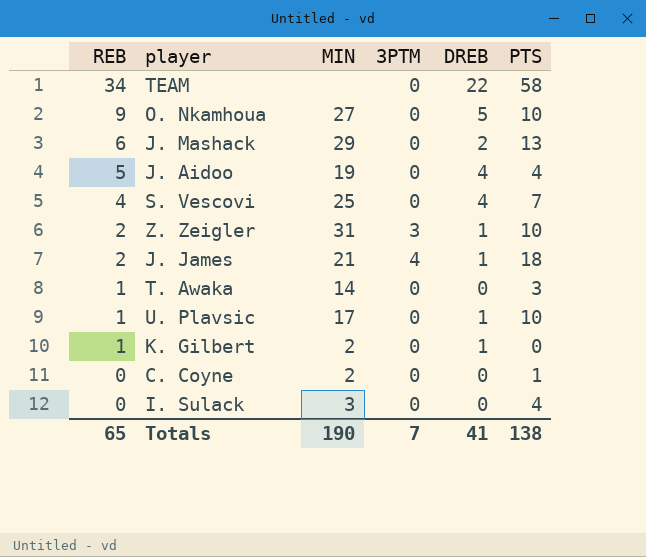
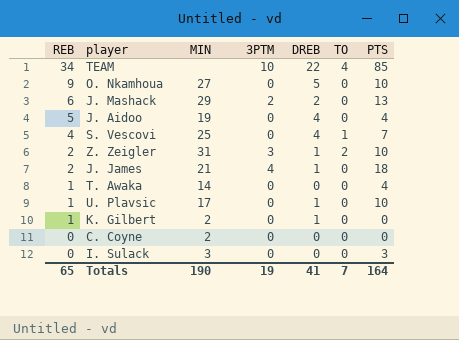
column TO | position: none -> 6
TEAM | 3PTM: 0 -> 10
TEAM | PTS: 58 -> 85
J. Mashack | 3PTM: 0 -> 2
T. Awaka | PTS: 3 -> 4
C. Coyne | PTS: 1 -> 0
I. Sulack | PTS: 4 -> 3
Totals | 3PTM: 7 -> 19
Totals | PTS: 138 -> 164

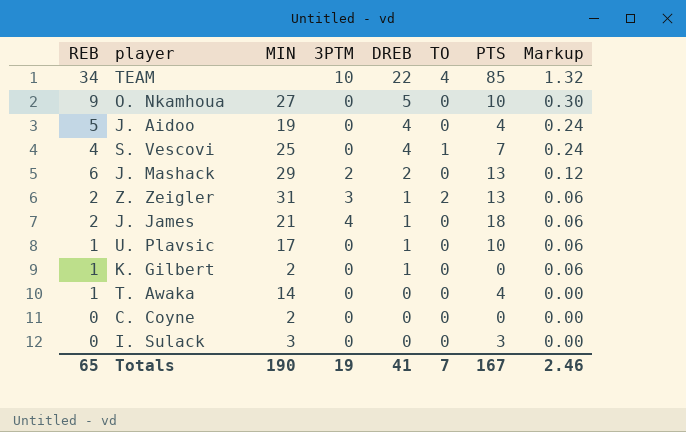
row order: REB descending -> DREB descending
column Markup | formula: none -> [DREB] * 0.06
Z. Zeigler | PTS: 10 -> 13
Totals | PTS: 164 -> 167

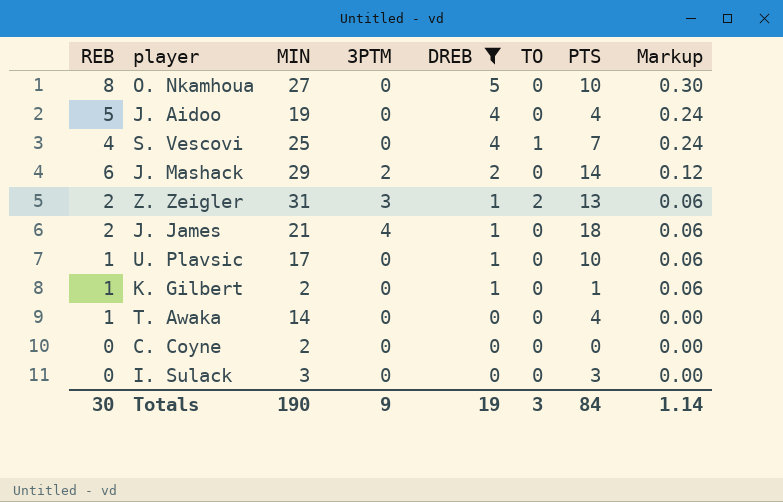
filter: none -> DREB != 22
O. Nkamhoua | REB: 9 -> 8
J. Mashack | PTS: 13 -> 14
K. Gilbert | PTS: 0 -> 1
Totals | REB: 65 -> 30
Totals | 3PTM: 19 -> 9
Totals | DREB: 41 -> 19
Totals | TO: 7 -> 3
Totals | PTS: 167 -> 84
Totals | Markup: 2.46 -> 1.14

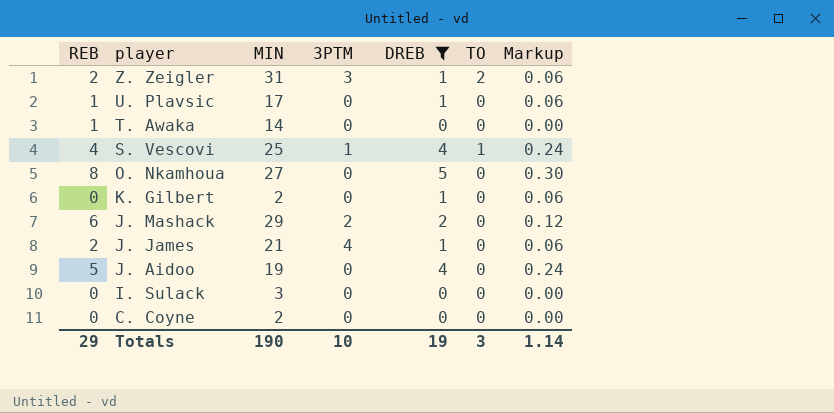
row order: DREB descending -> player descending
column PTS | position: 7 -> none
S. Vescovi | 3PTM: 0 -> 1
K. Gilbert | REB: 1 -> 0
Totals | REB: 30 -> 29
Totals | 3PTM: 9 -> 10

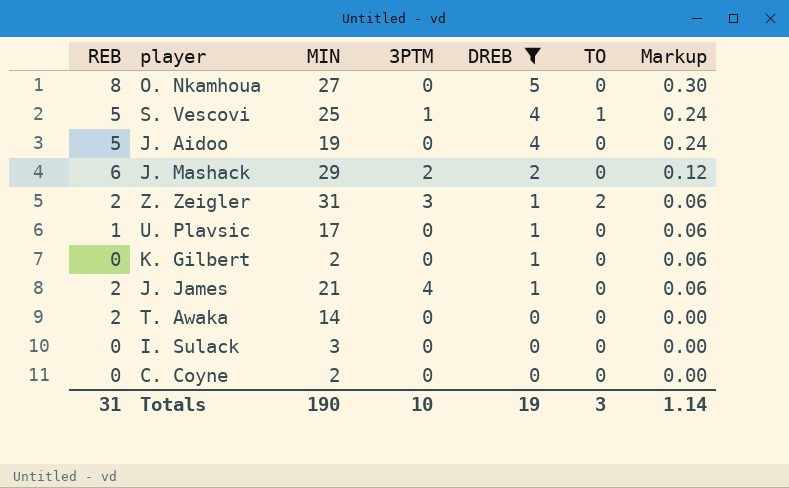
row order: player descending -> DREB descending
S. Vescovi | REB: 4 -> 5
T. Awaka | REB: 1 -> 2
Totals | REB: 29 -> 31

